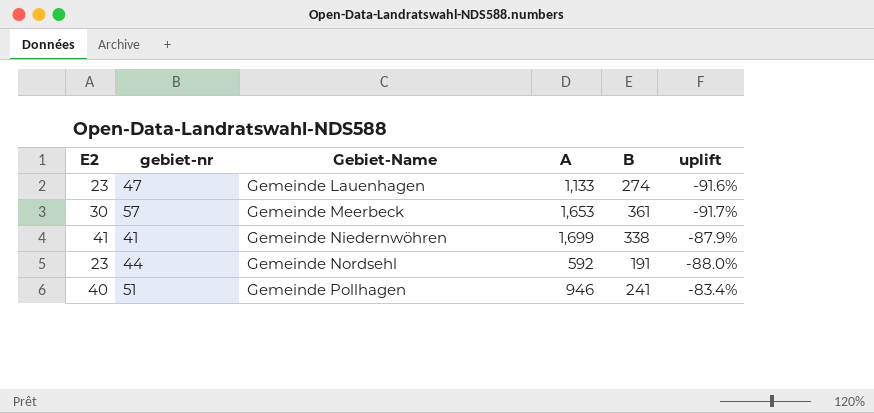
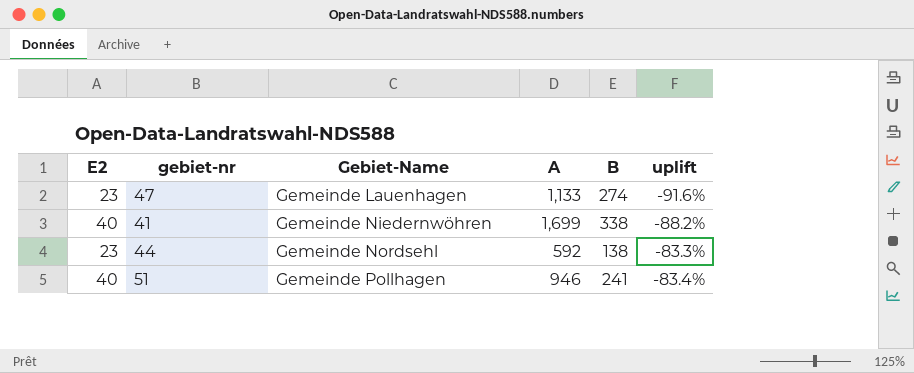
row 57: 30 | Gemeinde Meerbeck | 1,653 | 361 | -91.7% -> none
41 | E2: 41 -> 40
41 | uplift: -87.9% -> -88.2%
44 | B: 191 -> 138
44 | uplift: -88.0% -> -83.3%

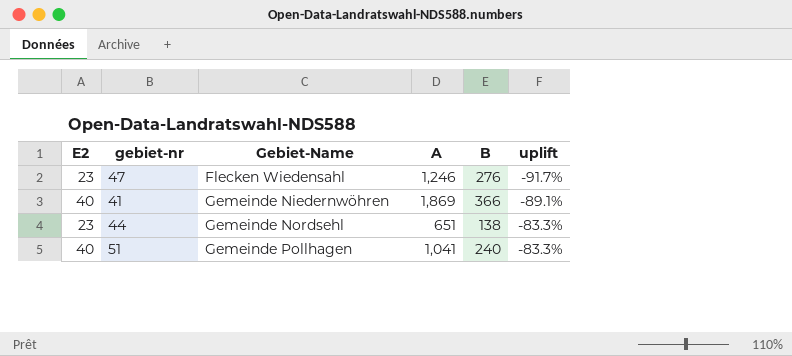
47 | Gebiet-Name: Gemeinde Lauenhagen -> Flecken Wiedensahl
47 | A: 1,133 -> 1,246
47 | B: 274 -> 276
47 | uplift: -91.6% -> -91.7%
41 | A: 1,699 -> 1,869
41 | B: 338 -> 366
41 | uplift: -88.2% -> -89.1%
44 | A: 592 -> 651
51 | A: 946 -> 1,041
51 | B: 241 -> 240
51 | uplift: -83.4% -> -83.3%

